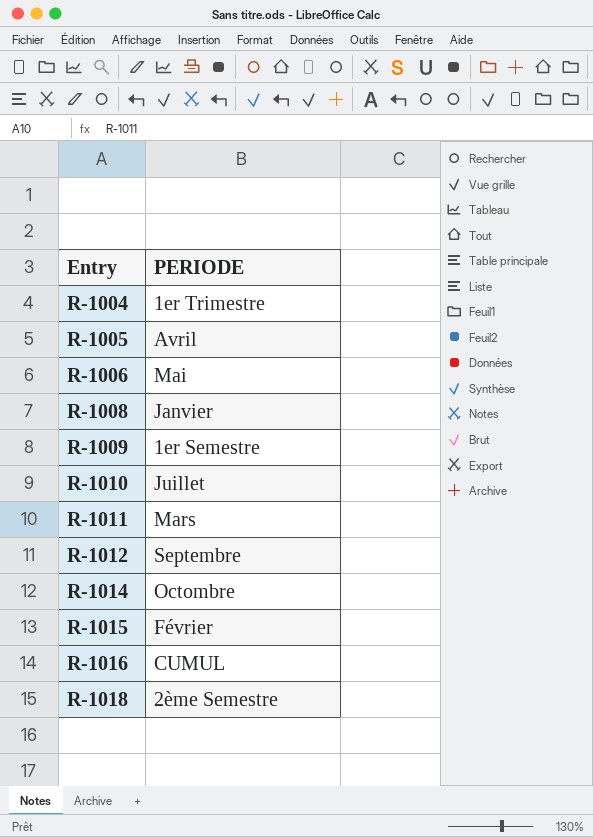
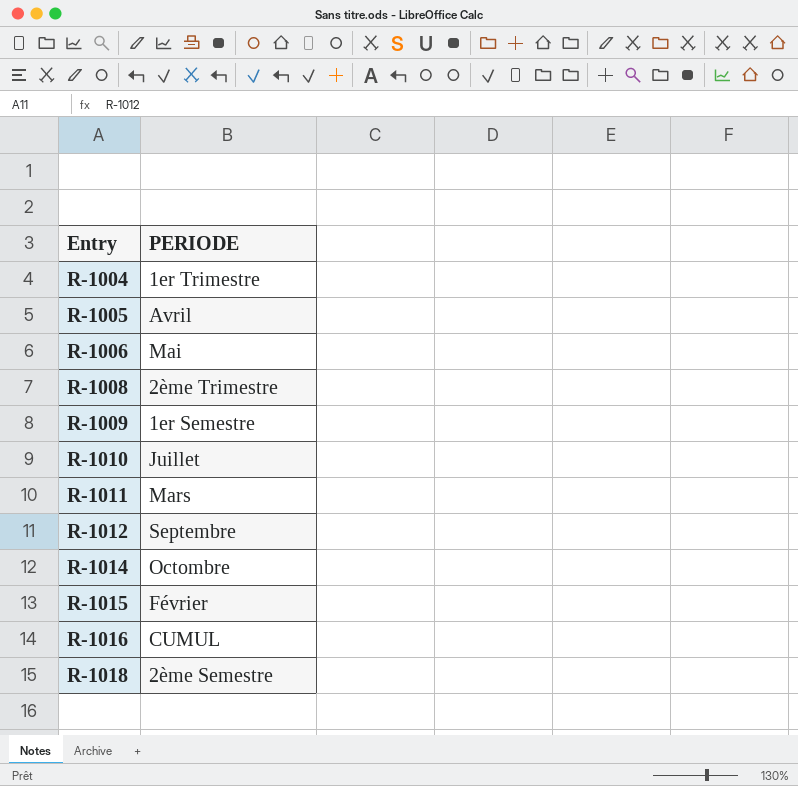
R-1008 | PERIODE: Janvier -> 2ème Trimestre

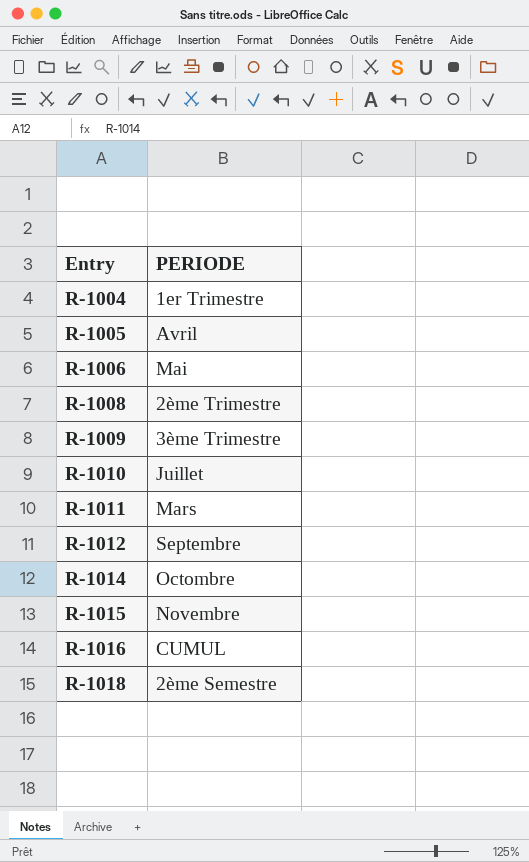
R-1009 | PERIODE: 1er Semestre -> 3ème Trimestre
R-1015 | PERIODE: Février -> Novembre

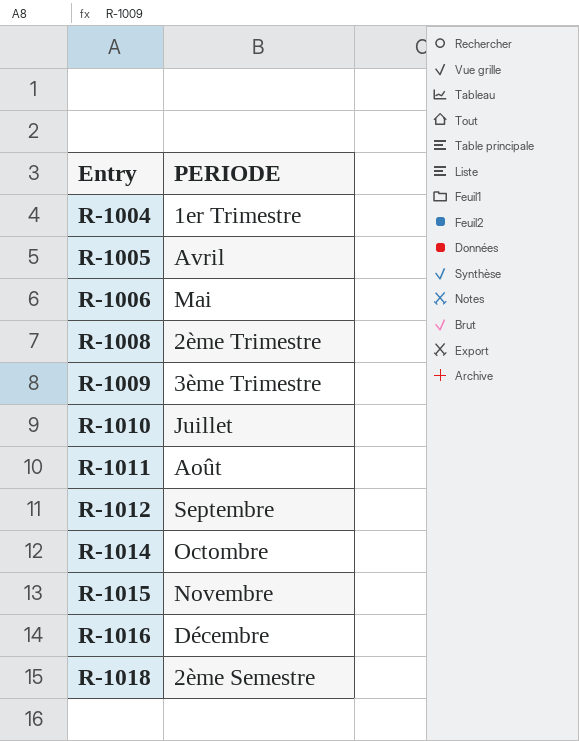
R-1011 | PERIODE: Mars -> Août
R-1016 | PERIODE: CUMUL -> Décembre

